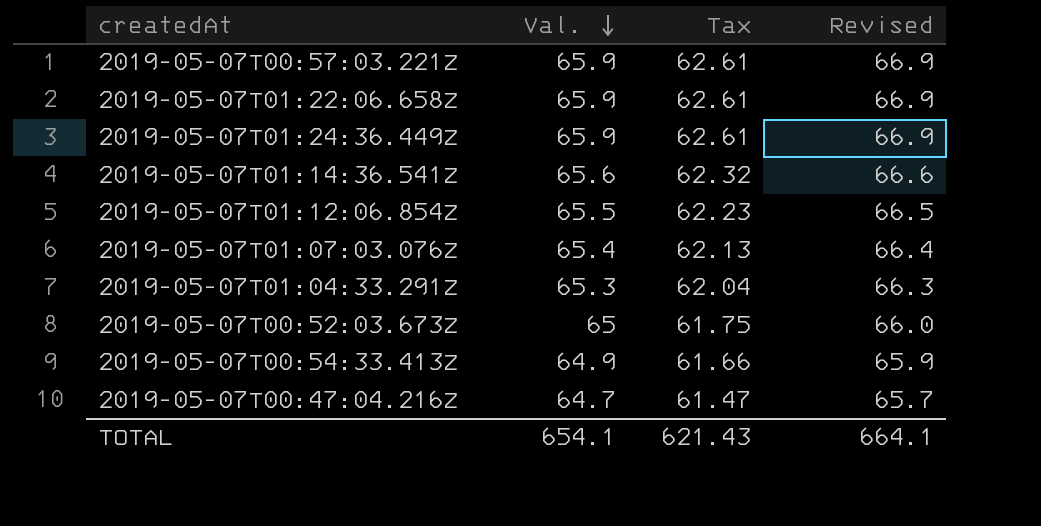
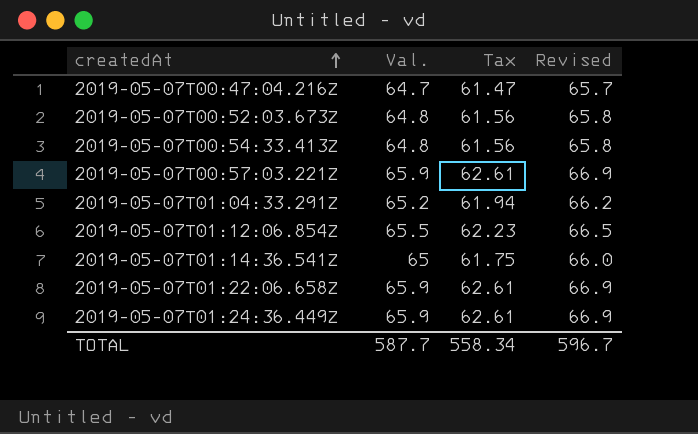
row order: Val. descending -> createdAt ascending
row 2019-05-07T01:07:03.076Z: 65.4 | 62.13 | 66.4 -> none
2019-05-07T00:52:03.673Z | Val.: 65 -> 64.8
2019-05-07T00:52:03.673Z | Tax: 61.75 -> 61.56
2019-05-07T00:52:03.673Z | Revised: 66.0 -> 65.8
2019-05-07T00:54:33.413Z | Val.: 64.9 -> 64.8
2019-05-07T00:54:33.413Z | Tax: 61.66 -> 61.56
2019-05-07T00:54:33.413Z | Revised: 65.9 -> 65.8
2019-05-07T01:04:33.291Z | Val.: 65.3 -> 65.2
2019-05-07T01:04:33.291Z | Tax: 62.04 -> 61.94
2019-05-07T01:04:33.291Z | Revised: 66.3 -> 66.2
2019-05-07T01:14:36.541Z | Val.: 65.6 -> 65
2019-05-07T01:14:36.541Z | Tax: 62.32 -> 61.75
2019-05-07T01:14:36.541Z | Revised: 66.6 -> 66.0
TOTAL | Val.: 654.1 -> 587.7
TOTAL | Tax: 621.43 -> 558.34
TOTAL | Revised: 664.1 -> 596.7

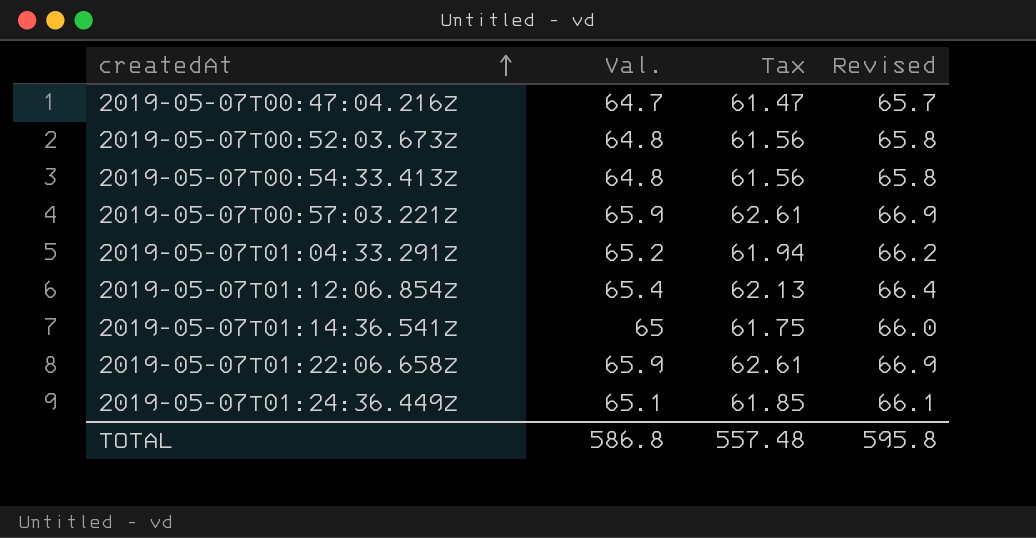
2019-05-07T01:12:06.854Z | Val.: 65.5 -> 65.4
2019-05-07T01:12:06.854Z | Tax: 62.23 -> 62.13
2019-05-07T01:12:06.854Z | Revised: 66.5 -> 66.4
2019-05-07T01:24:36.449Z | Val.: 65.9 -> 65.1
2019-05-07T01:24:36.449Z | Tax: 62.61 -> 61.85
2019-05-07T01:24:36.449Z | Revised: 66.9 -> 66.1
TOTAL | Val.: 587.7 -> 586.8
TOTAL | Tax: 558.34 -> 557.48
TOTAL | Revised: 596.7 -> 595.8

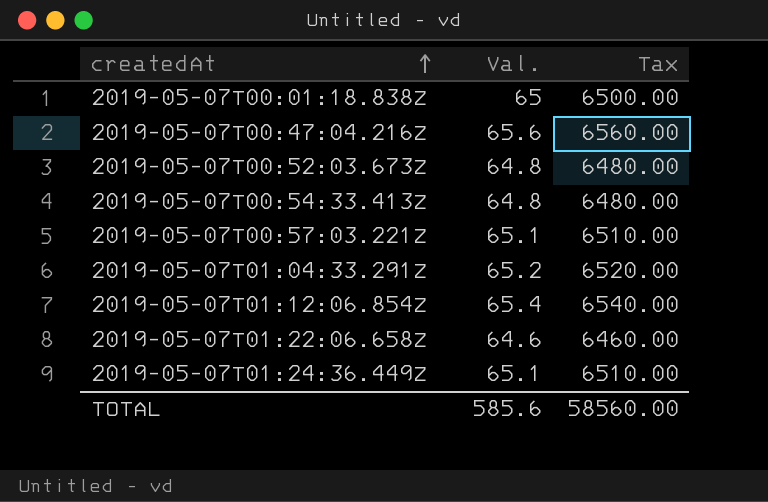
column Revised | formula: [Val.] + 1 -> none
column Tax | formula: [Val.] * 0.95 -> [Val.] * 100
row 2019-05-07T01:14:36.541Z: 65 | 61.75 | 66.0 -> none
row 2019-05-07T00:01:18.838Z: none -> 65 | 6500.00
2019-05-07T00:47:04.216Z | Val.: 64.7 -> 65.6
2019-05-07T00:57:03.221Z | Val.: 65.9 -> 65.1
2019-05-07T01:22:06.658Z | Val.: 65.9 -> 64.6
TOTAL | Val.: 586.8 -> 585.6
TOTAL | Tax: 557.48 -> 58560.00

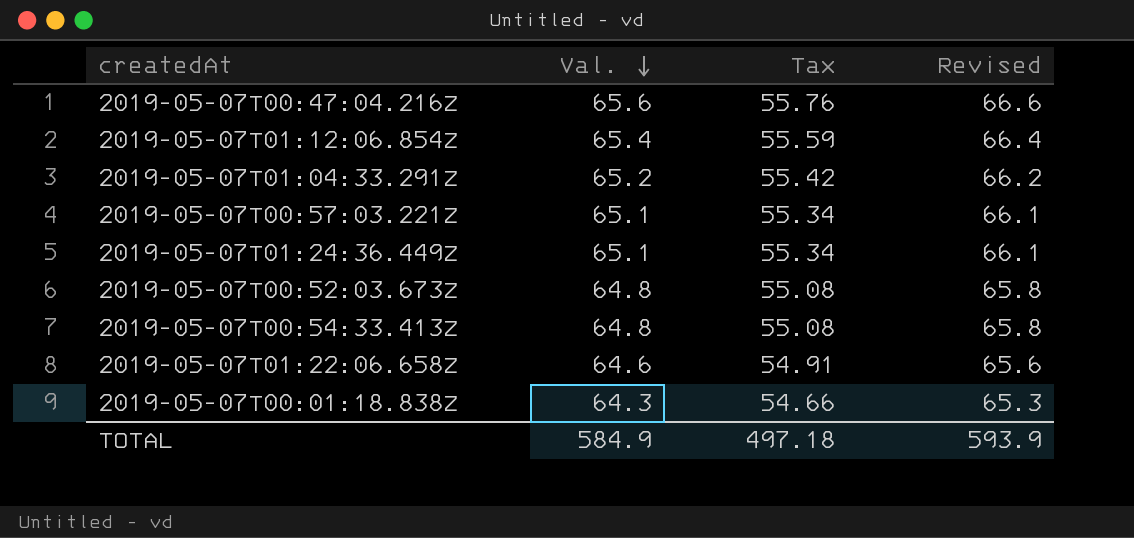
row order: createdAt ascending -> Val. descending
column Tax | formula: [Val.] * 100 -> [Val.] * 0.85
column Revised | formula: none -> [Val.] + 1
2019-05-07T00:01:18.838Z | Val.: 65 -> 64.3
TOTAL | Val.: 585.6 -> 584.9
TOTAL | Tax: 58560.00 -> 497.18

